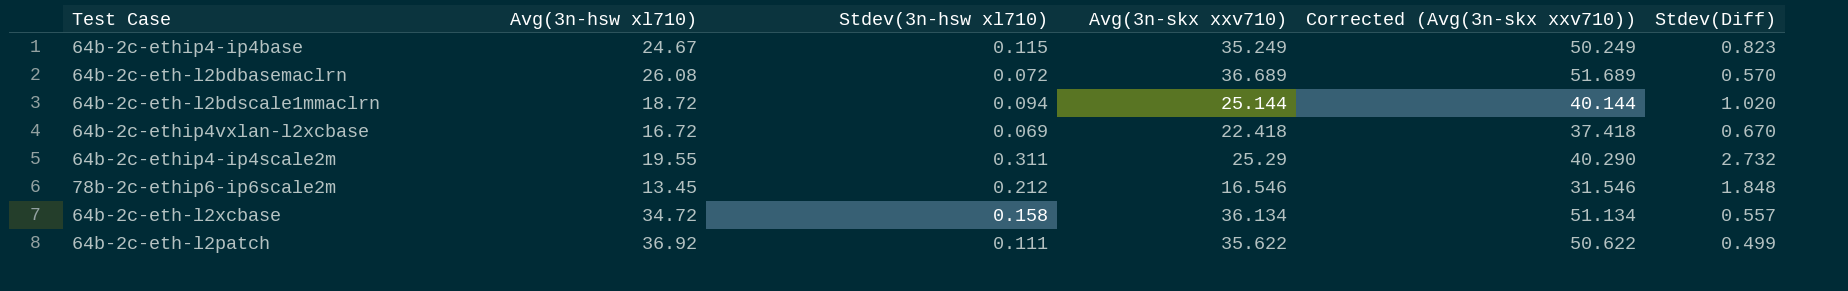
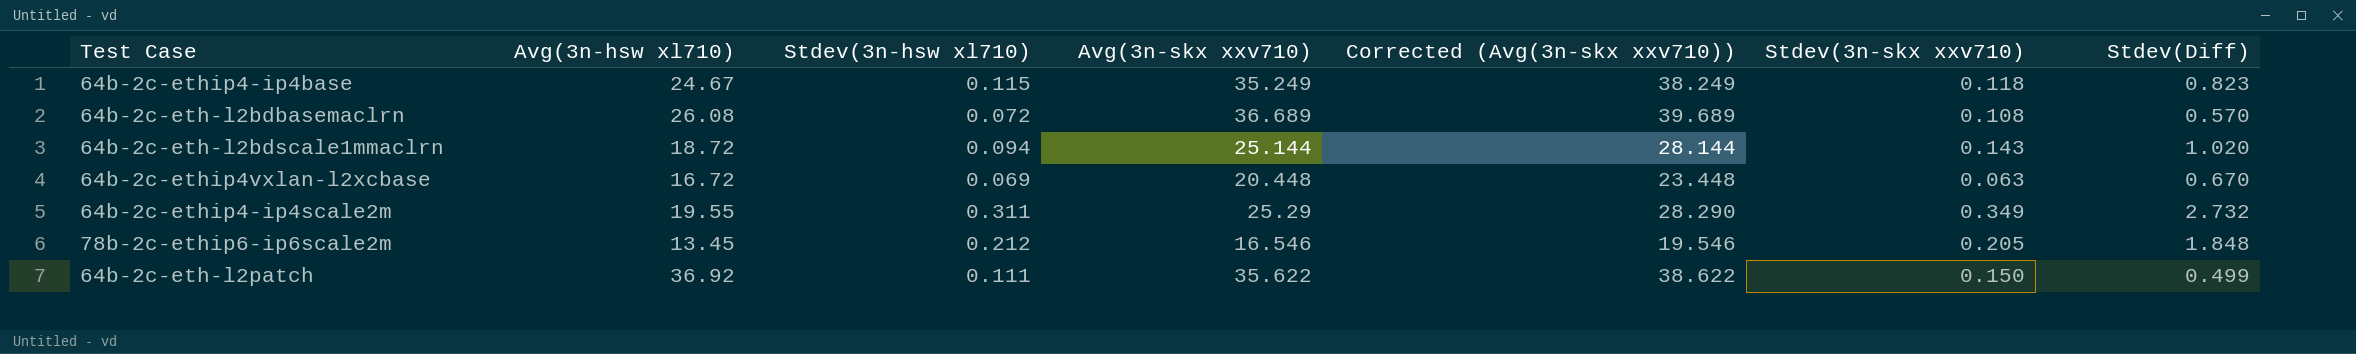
column Corrected (Avg(3n-skx xxv710)) | formula: [Avg(3n-skx xxv710)] + 15 -> [Avg(3n-skx xxv710)] + 3
column Stdev(3n-skx xxv710) | position: none -> 6
row 64b-2c-eth-l2xcbase: 34.72 | 0.158 | 36.134 | 51.134 | 0.557 -> none
64b-2c-ethip4vxlan-l2xcbase | Avg(3n-skx xxv710): 22.418 -> 20.448

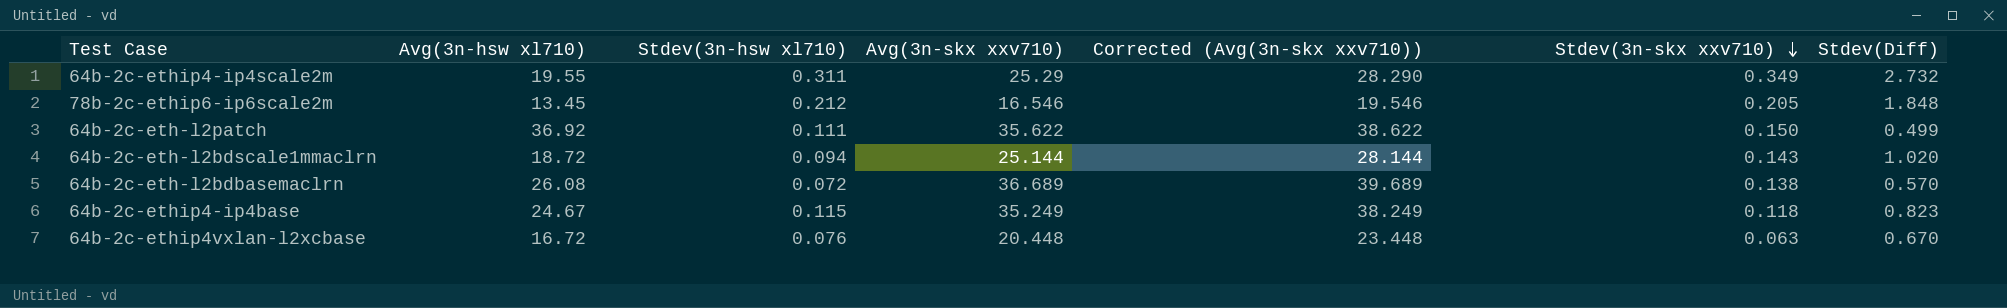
row order: none -> Stdev(3n-skx xxv710) descending
64b-2c-eth-l2bdbasemaclrn | Stdev(3n-skx xxv710): 0.108 -> 0.138
64b-2c-ethip4vxlan-l2xcbase | Stdev(3n-hsw xl710): 0.069 -> 0.076

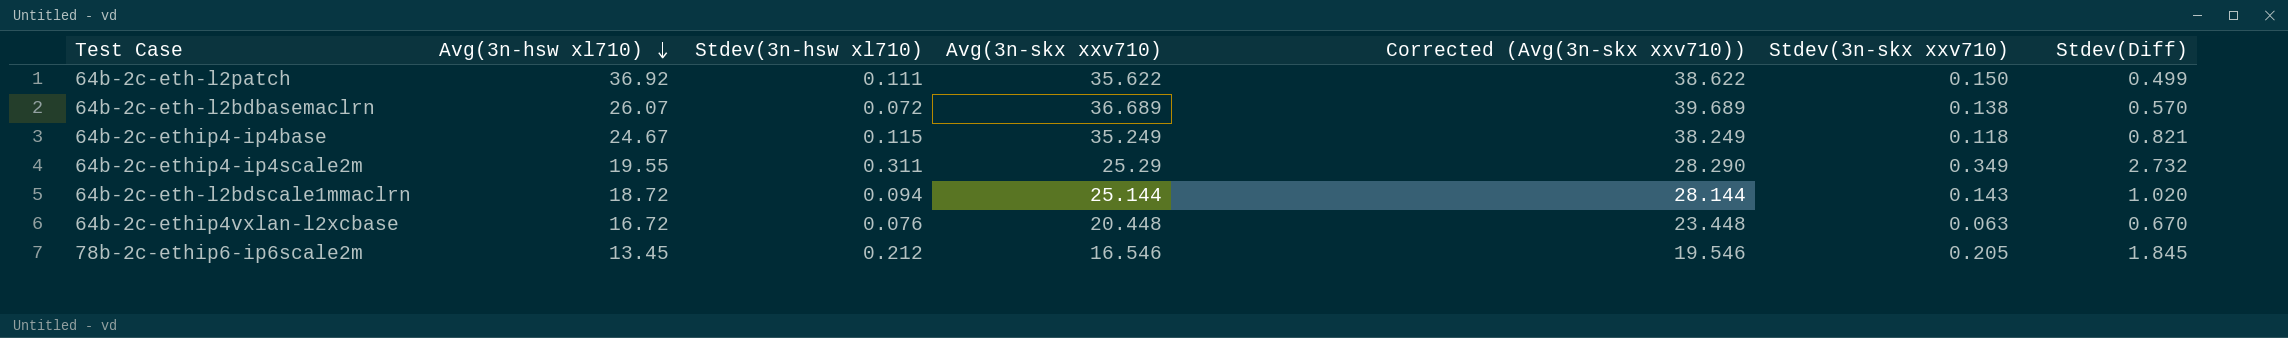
row order: Stdev(3n-skx xxv710) descending -> Avg(3n-hsw xl710) descending
64b-2c-eth-l2bdbasemaclrn | Avg(3n-hsw xl710): 26.08 -> 26.07
64b-2c-ethip4-ip4base | Stdev(Diff): 0.823 -> 0.821
78b-2c-ethip6-ip6scale2m | Stdev(Diff): 1.848 -> 1.845

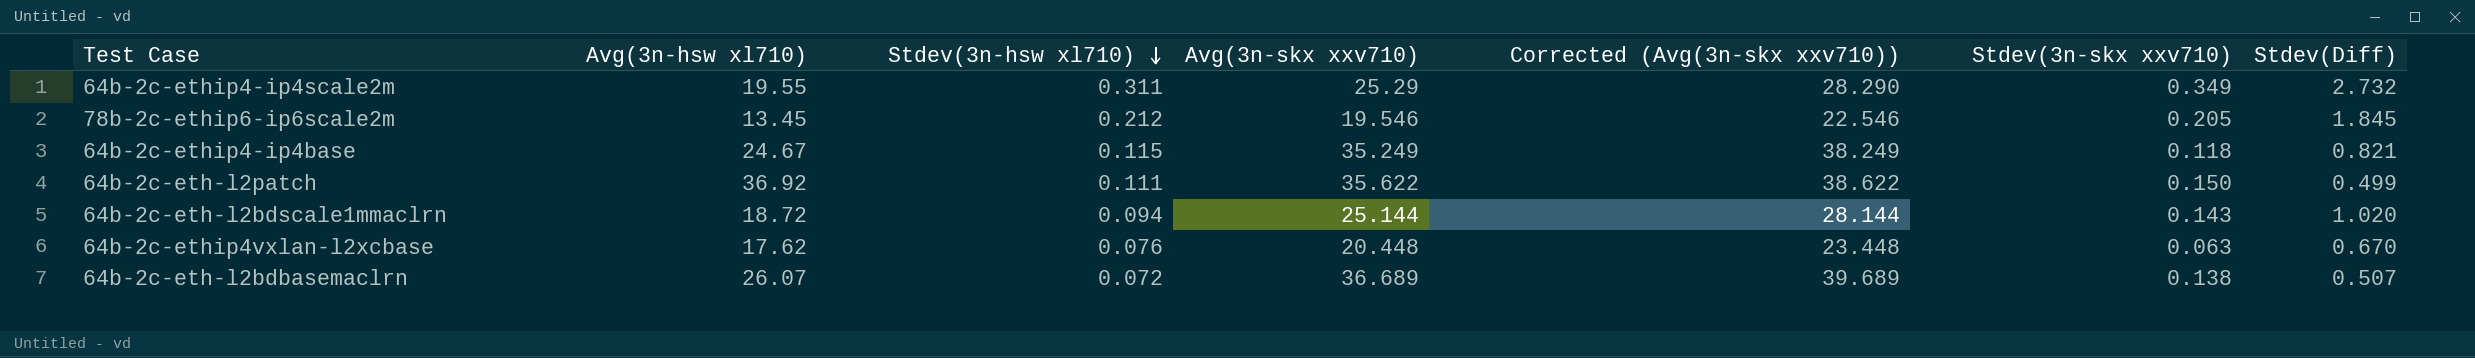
row order: Avg(3n-hsw xl710) descending -> Stdev(3n-hsw xl710) descending
78b-2c-ethip6-ip6scale2m | Avg(3n-skx xxv710): 16.546 -> 19.546
78b-2c-ethip6-ip6scale2m | Corrected (Avg(3n-skx xxv710)): 19.546 -> 22.546
64b-2c-ethip4vxlan-l2xcbase | Avg(3n-hsw xl710): 16.72 -> 17.62
64b-2c-eth-l2bdbasemaclrn | Stdev(Diff): 0.570 -> 0.507

